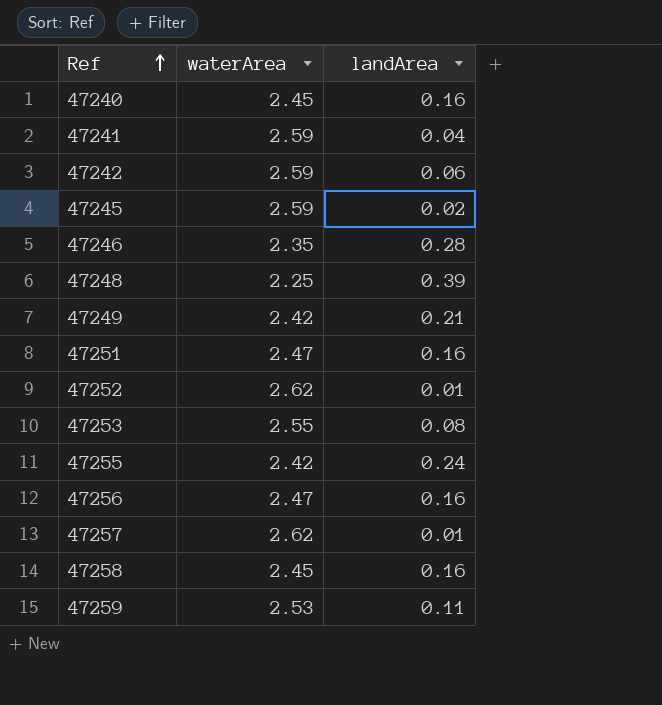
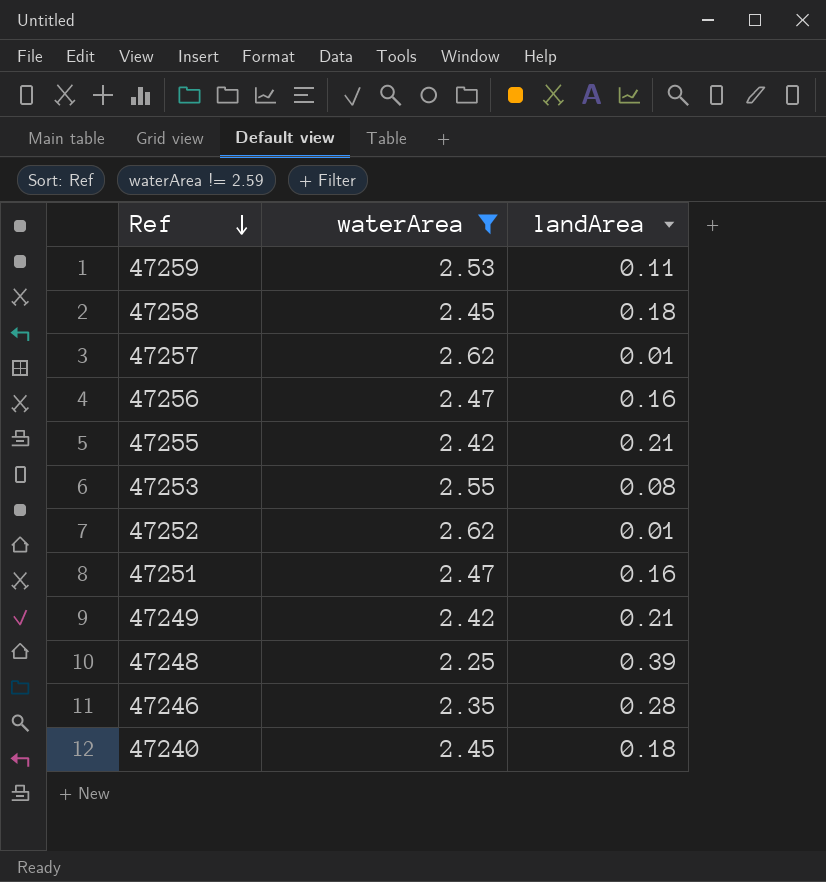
filter: none -> waterArea != 2.59
row order: Ref ascending -> Ref descending
47258 | landArea: 0.16 -> 0.18
47255 | landArea: 0.24 -> 0.21
47240 | landArea: 0.16 -> 0.18

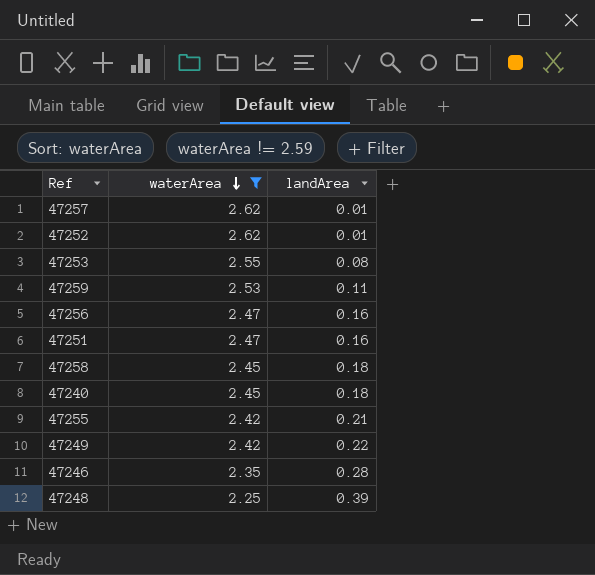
row order: Ref descending -> waterArea descending
47249 | landArea: 0.21 -> 0.22

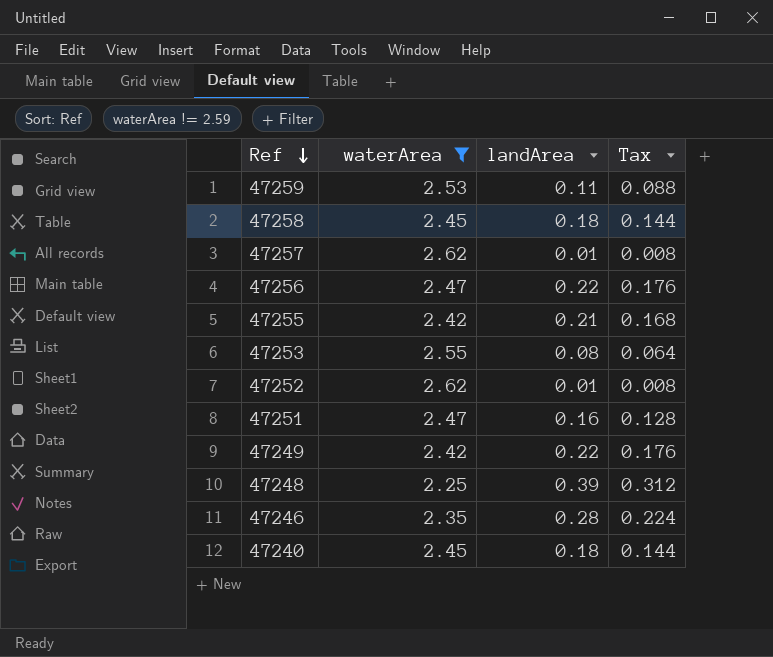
row order: waterArea descending -> Ref descending
column Tax | formula: none -> [landArea] * 0.8
47256 | landArea: 0.16 -> 0.22

